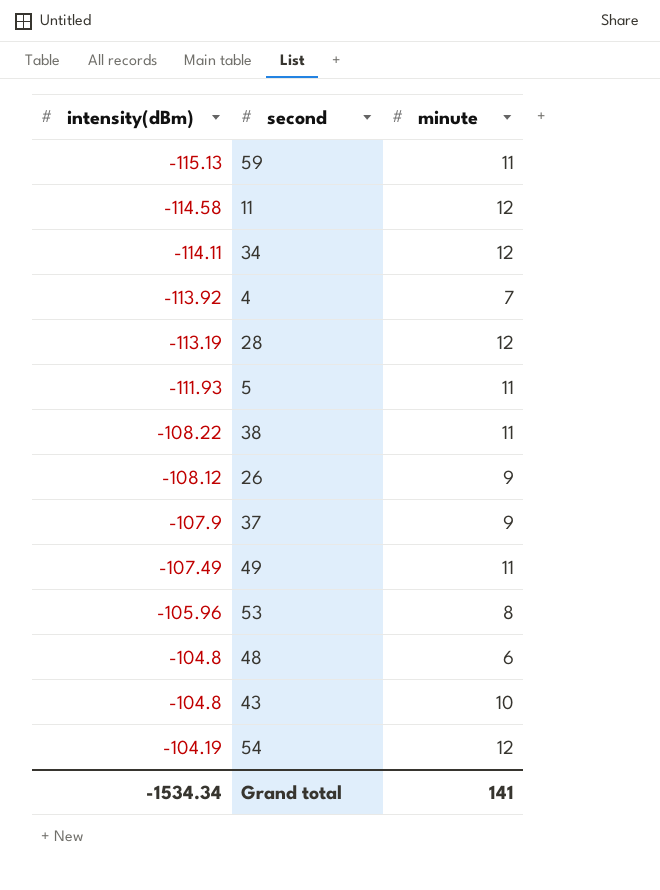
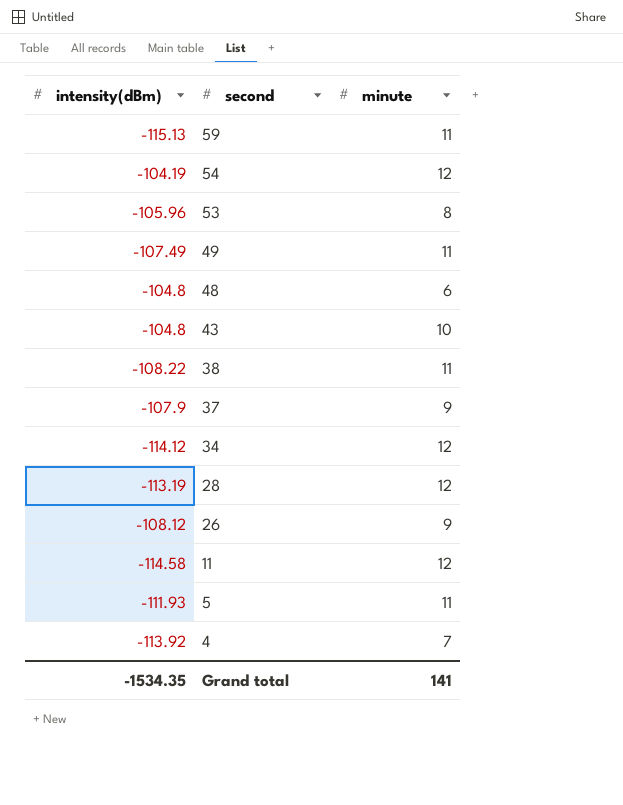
row order: intensity(dBm) ascending -> second descending
34 | intensity(dBm): -114.11 -> -114.12
Grand total | intensity(dBm): -1534.34 -> -1534.35

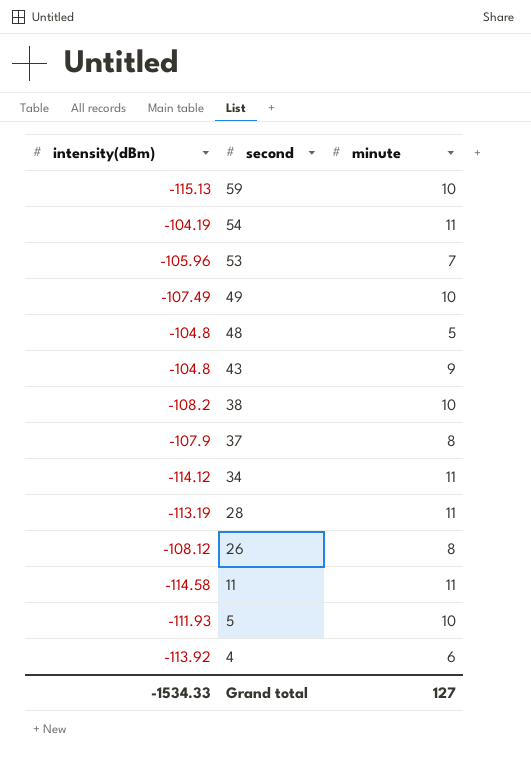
59 | minute: 11 -> 10
54 | minute: 12 -> 11
53 | minute: 8 -> 7
49 | minute: 11 -> 10
48 | minute: 6 -> 5
43 | minute: 10 -> 9
38 | intensity(dBm): -108.22 -> -108.2
38 | minute: 11 -> 10
37 | minute: 9 -> 8
34 | minute: 12 -> 11
28 | minute: 12 -> 11
26 | minute: 9 -> 8
11 | minute: 12 -> 11
5 | minute: 11 -> 10
4 | minute: 7 -> 6
Grand total | intensity(dBm): -1534.35 -> -1534.33
Grand total | minute: 141 -> 127

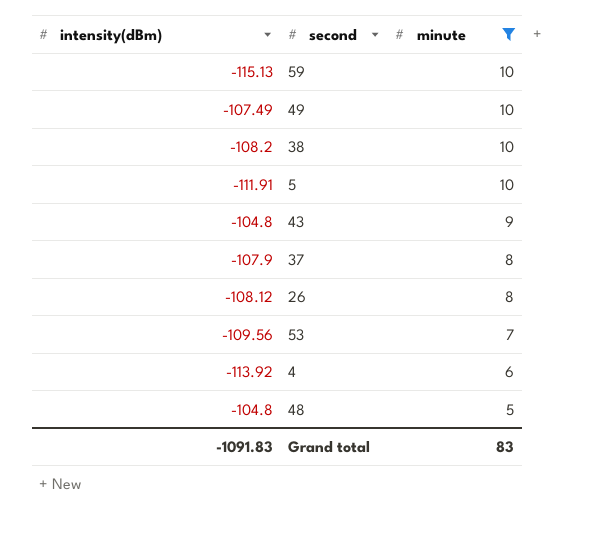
filter: none -> minute != 11
row order: second descending -> minute descending
5 | intensity(dBm): -111.93 -> -111.91
53 | intensity(dBm): -105.96 -> -109.56
Grand total | intensity(dBm): -1534.33 -> -1091.83
Grand total | minute: 127 -> 83

